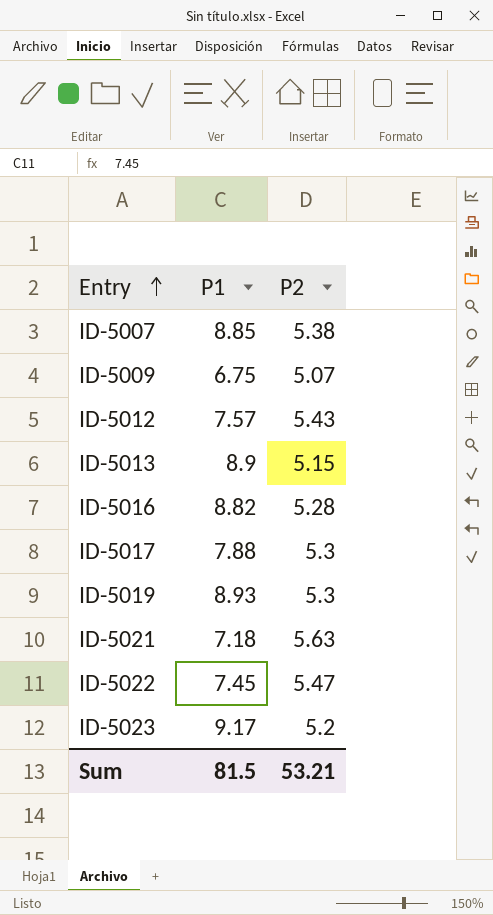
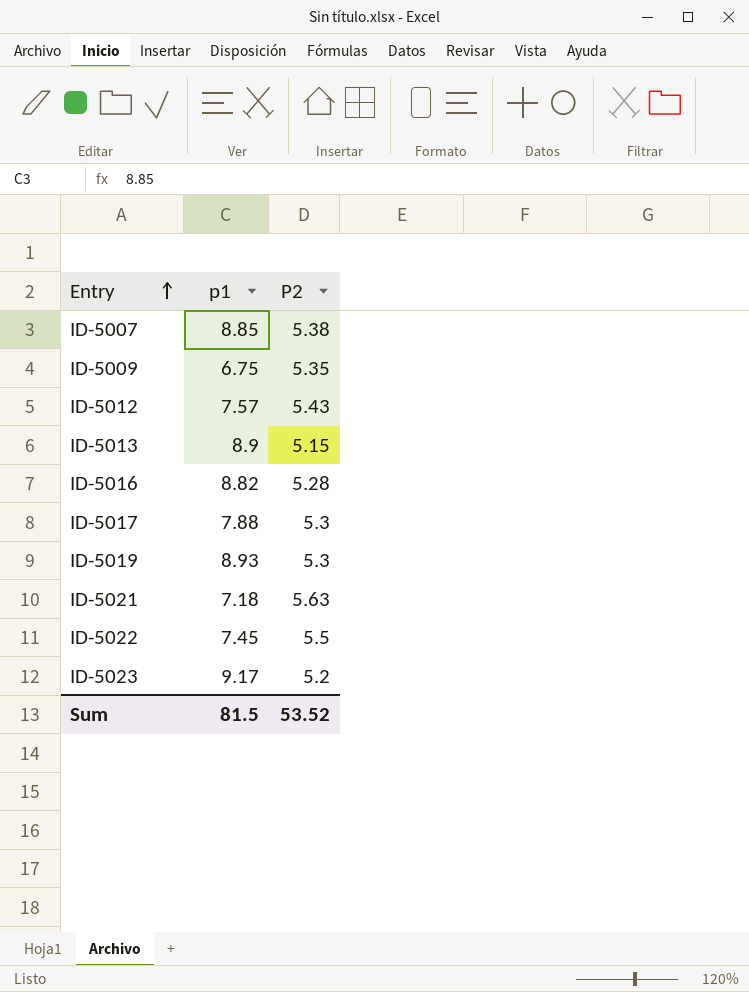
column name: P1 -> p1
ID-5009 | P2: 5.07 -> 5.35
ID-5022 | P2: 5.47 -> 5.5
Sum | P2: 53.21 -> 53.52

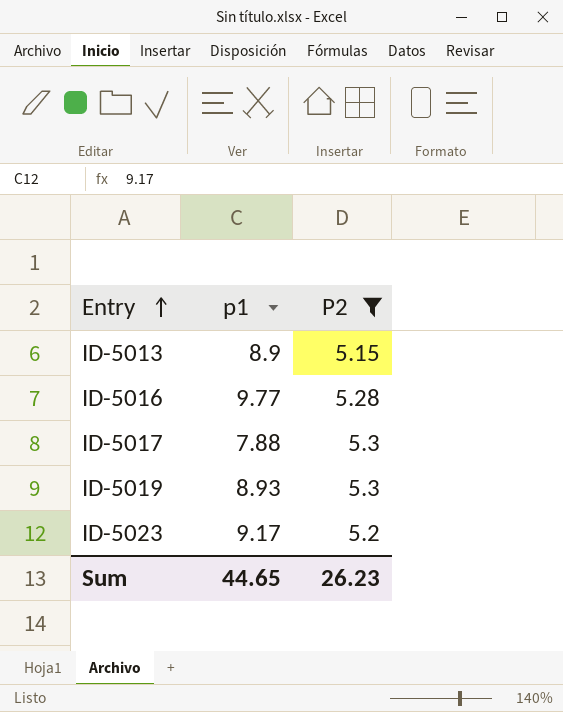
filter: none -> P2 <= 5.3
ID-5016 | p1: 8.82 -> 9.77
Sum | p1: 81.5 -> 44.65
Sum | P2: 53.52 -> 26.23

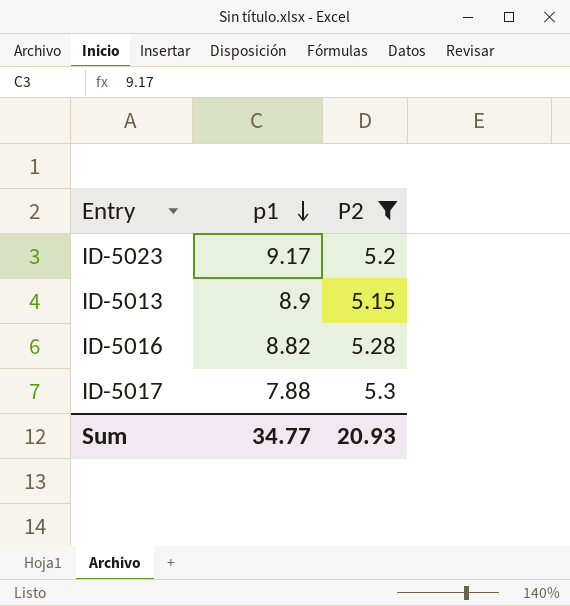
row order: Entry ascending -> p1 descending
row ID-5019: 8.93 | 5.3 -> none
ID-5016 | p1: 9.77 -> 8.82
Sum | p1: 44.65 -> 34.77
Sum | P2: 26.23 -> 20.93

